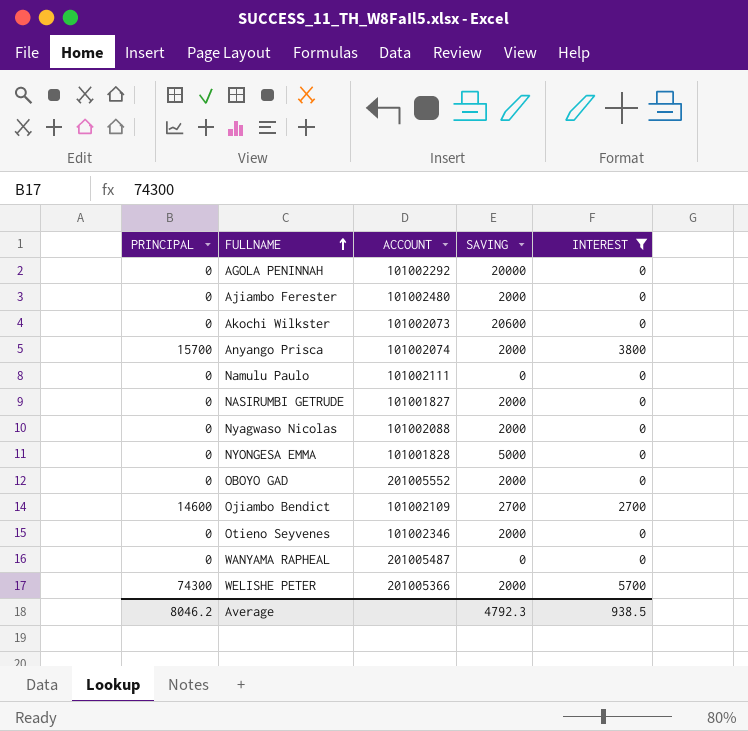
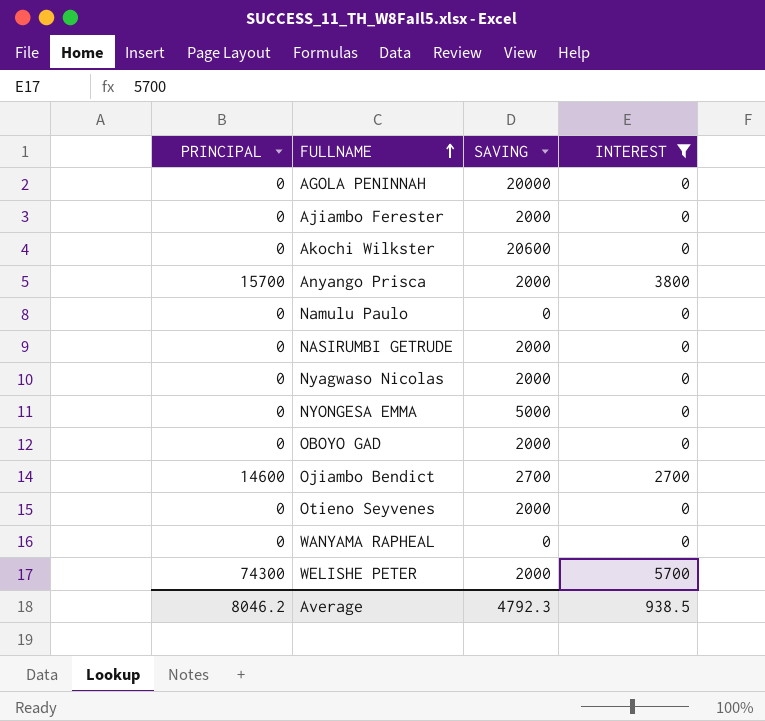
column ACCOUNT | position: 3 -> none

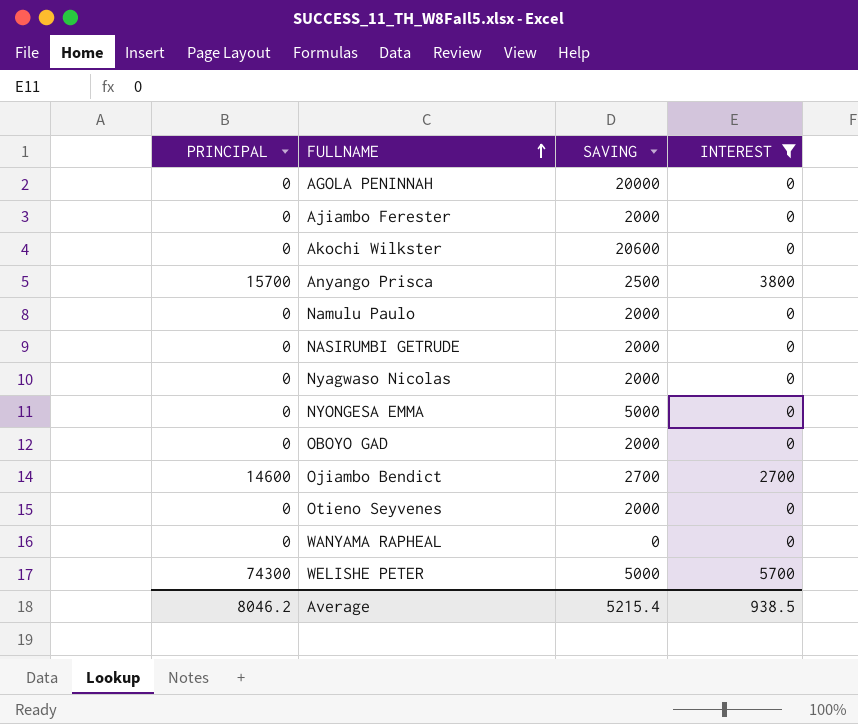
Anyango Prisca | SAVING: 2000 -> 2500
Namulu Paulo | SAVING: 0 -> 2000
WELISHE PETER | SAVING: 2000 -> 5000
Average | SAVING: 4792.3 -> 5215.4

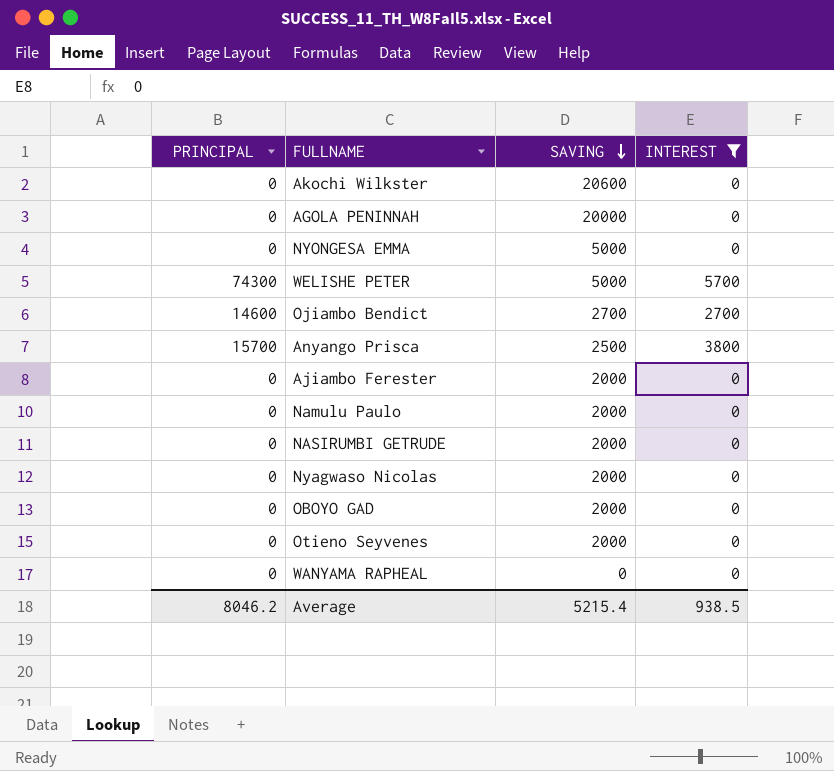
row order: FULLNAME ascending -> SAVING descending

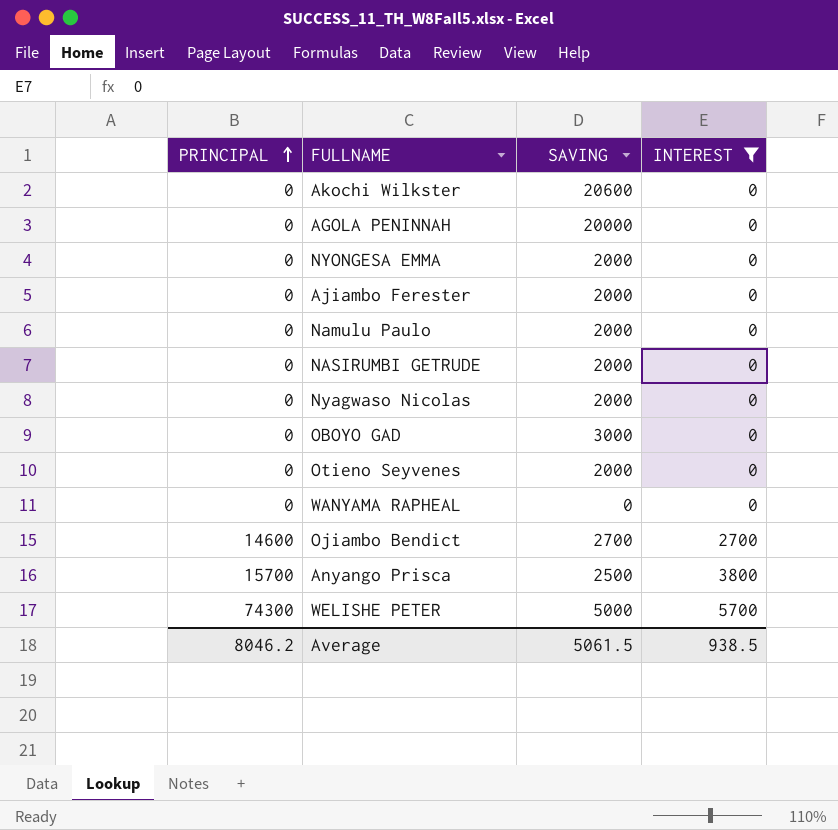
row order: SAVING descending -> PRINCIPAL ascending
NYONGESA EMMA | SAVING: 5000 -> 2000
OBOYO GAD | SAVING: 2000 -> 3000
Average | SAVING: 5215.4 -> 5061.5

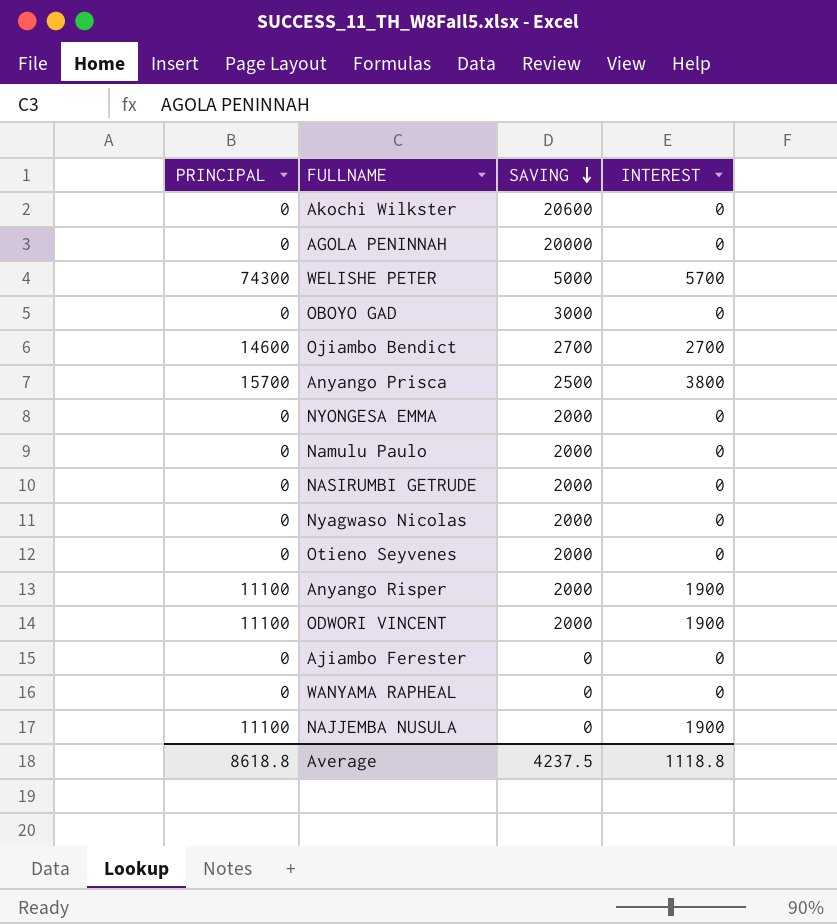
filter: INTEREST != 1900 -> none
row order: PRINCIPAL ascending -> SAVING descending
Ajiambo Ferester | SAVING: 2000 -> 0
Average | PRINCIPAL: 8046.2 -> 8618.8
Average | SAVING: 5061.5 -> 4237.5
Average | INTEREST: 938.5 -> 1118.8

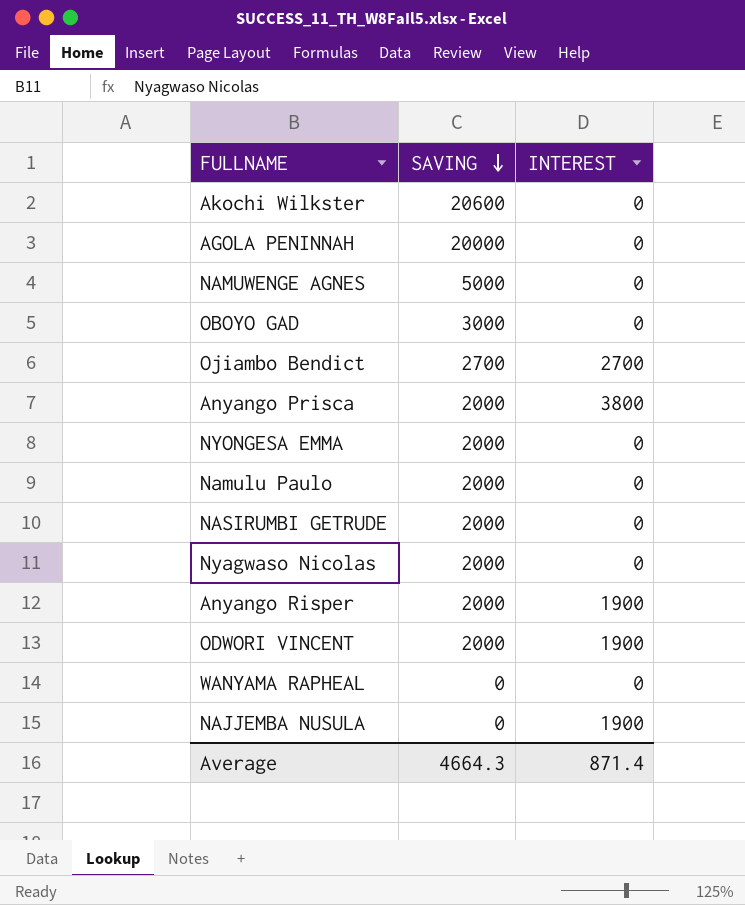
column PRINCIPAL | position: 1 -> none
row WELISHE PETER: 74300 | 5000 | 5700 -> none
row Otieno Seyvenes: 0 | 2000 | 0 -> none
row Ajiambo Ferester: 0 | 0 | 0 -> none
row NAMUWENGE AGNES: none -> 5000 | 0
Anyango Prisca | SAVING: 2500 -> 2000
Average | SAVING: 4237.5 -> 4664.3
Average | INTEREST: 1118.8 -> 871.4

